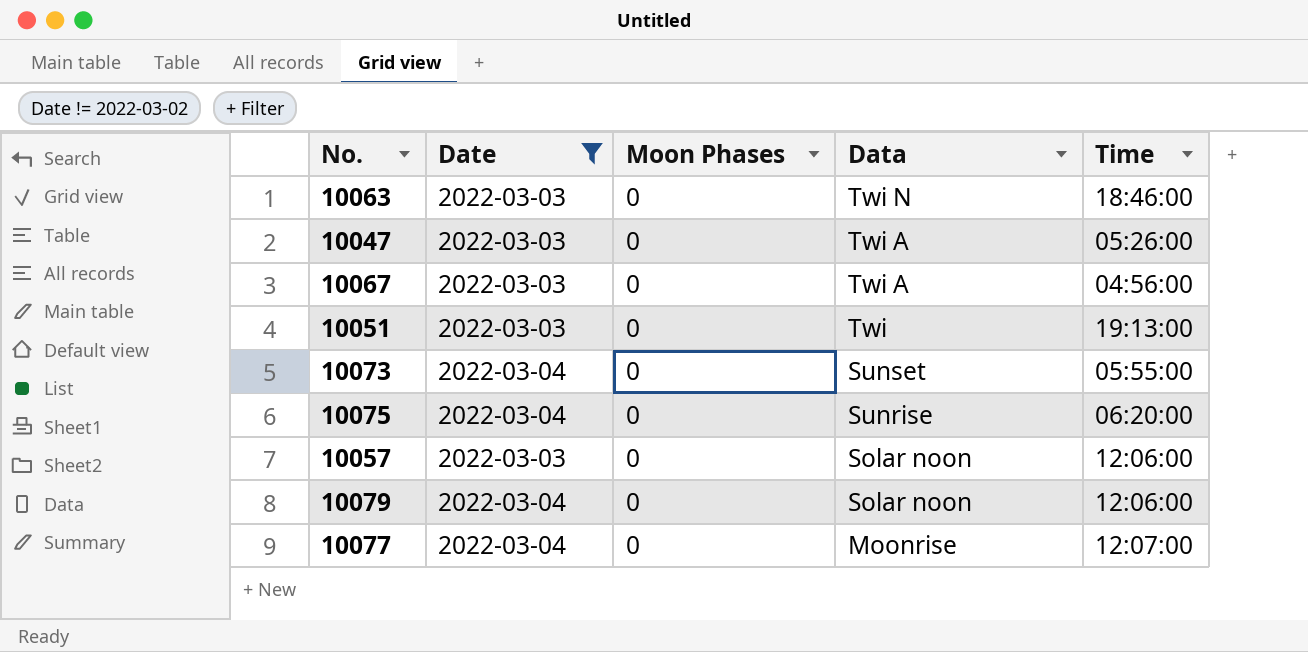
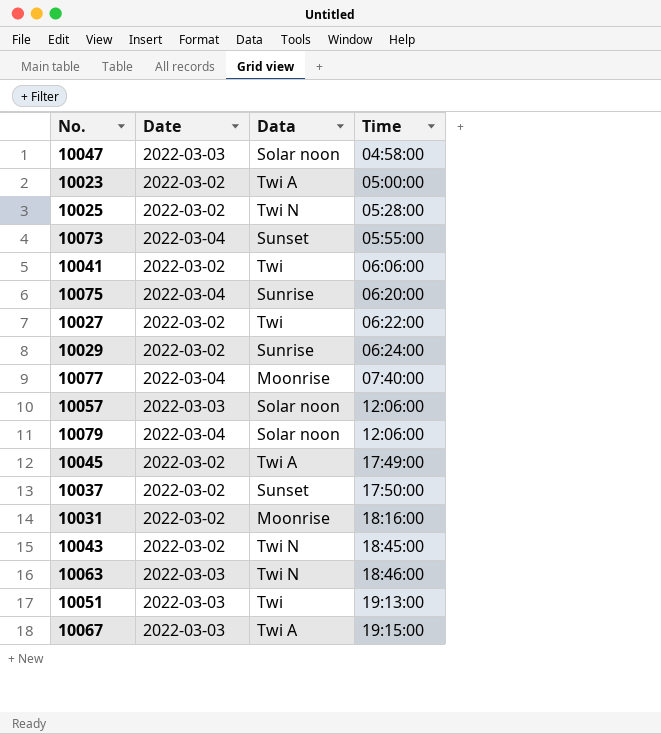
filter: Date != 2022-03-02 -> none
row order: Data descending -> Time ascending
column Moon Phases | position: 3 -> none
10047 | Data: Twi A -> Solar noon
10047 | Time: 05:26:00 -> 04:58:00
10077 | Time: 12:07:00 -> 07:40:00
10067 | Time: 04:56:00 -> 19:15:00

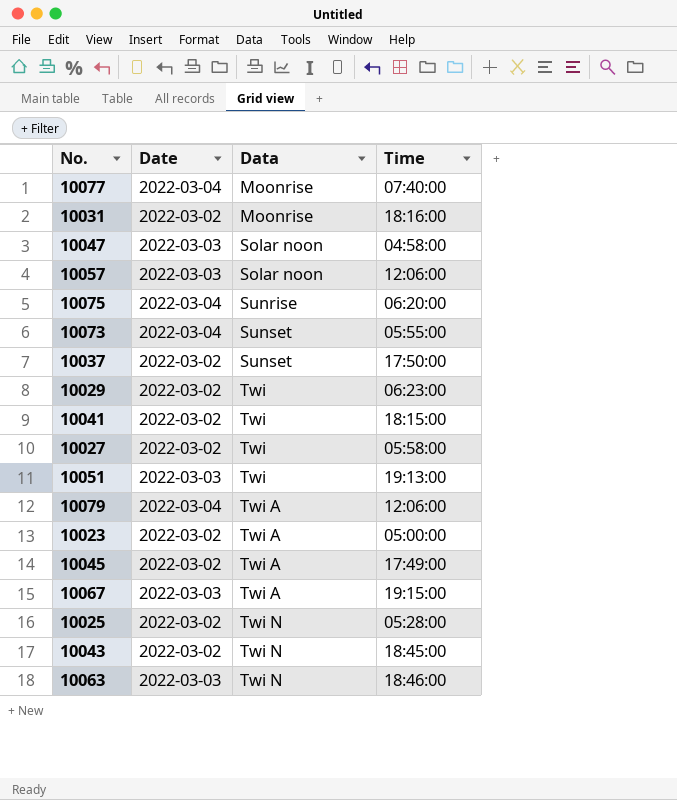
row order: Time ascending -> Data ascending
10029 | Data: Sunrise -> Twi
10029 | Time: 06:24:00 -> 06:23:00
10041 | Time: 06:06:00 -> 18:15:00
10027 | Time: 06:22:00 -> 05:58:00
10079 | Data: Solar noon -> Twi A

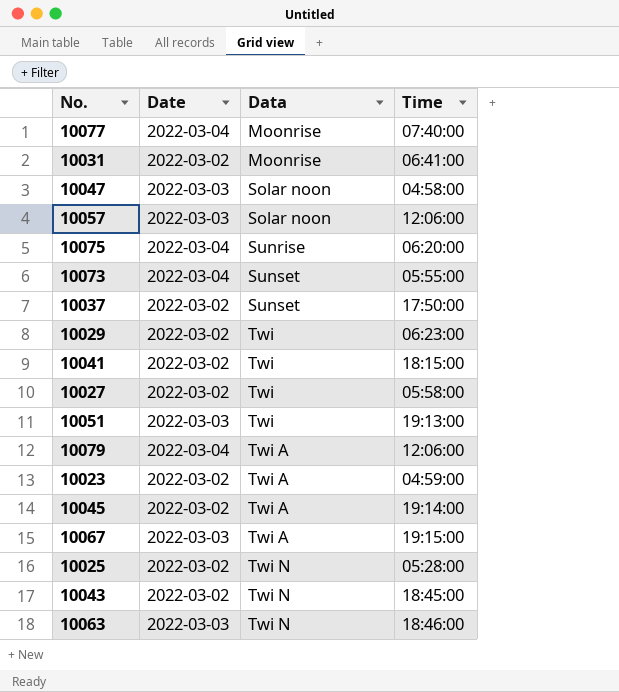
10031 | Time: 18:16:00 -> 06:41:00
10023 | Time: 05:00:00 -> 04:59:00
10045 | Time: 17:49:00 -> 19:14:00

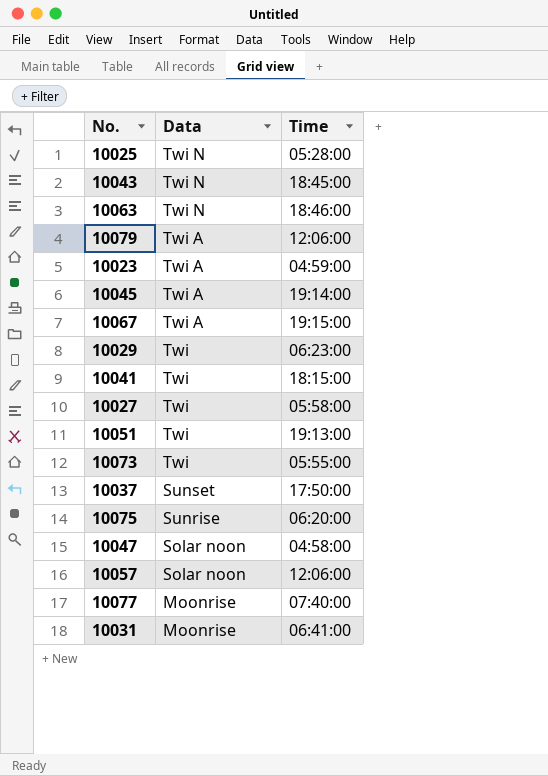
row order: Data ascending -> Data descending
column Date | position: 2 -> none
10073 | Data: Sunset -> Twi

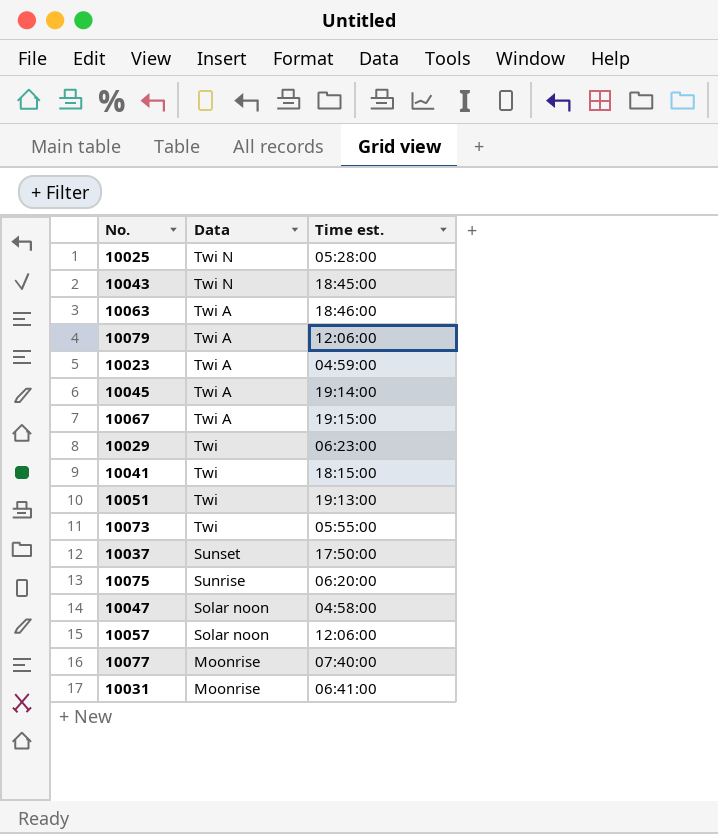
column name: Time -> Time est.
row 10027: Twi | 05:58:00 -> none
10063 | Data: Twi N -> Twi A

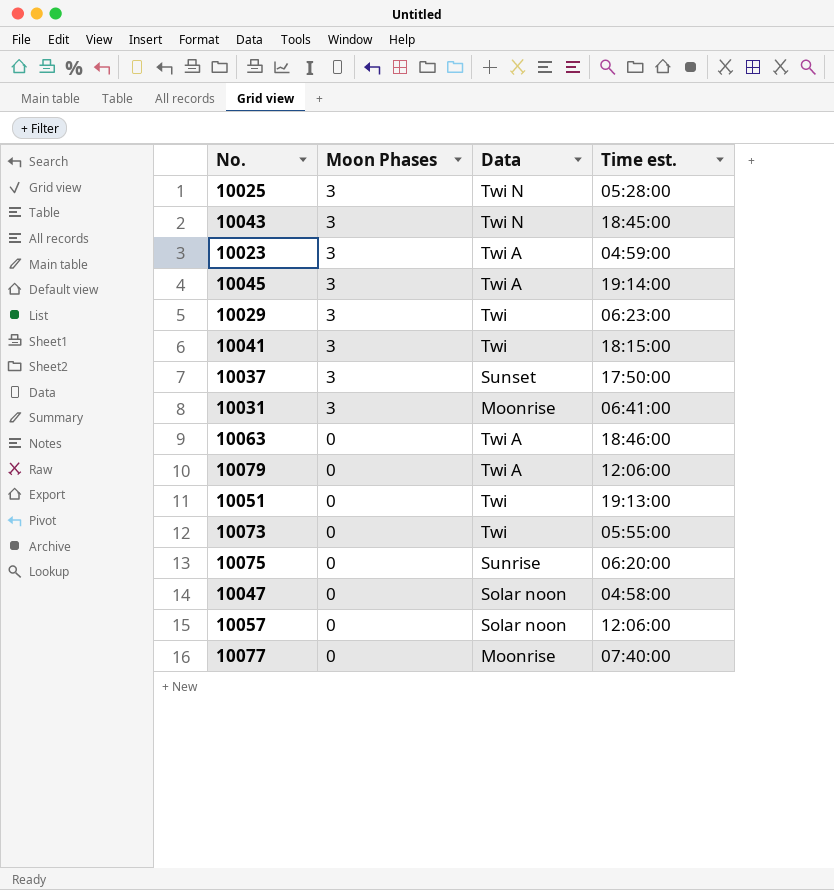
row order: Data descending -> Moon Phases descending
column Moon Phases | position: none -> 2
row 10067: Twi A | 19:15:00 -> none

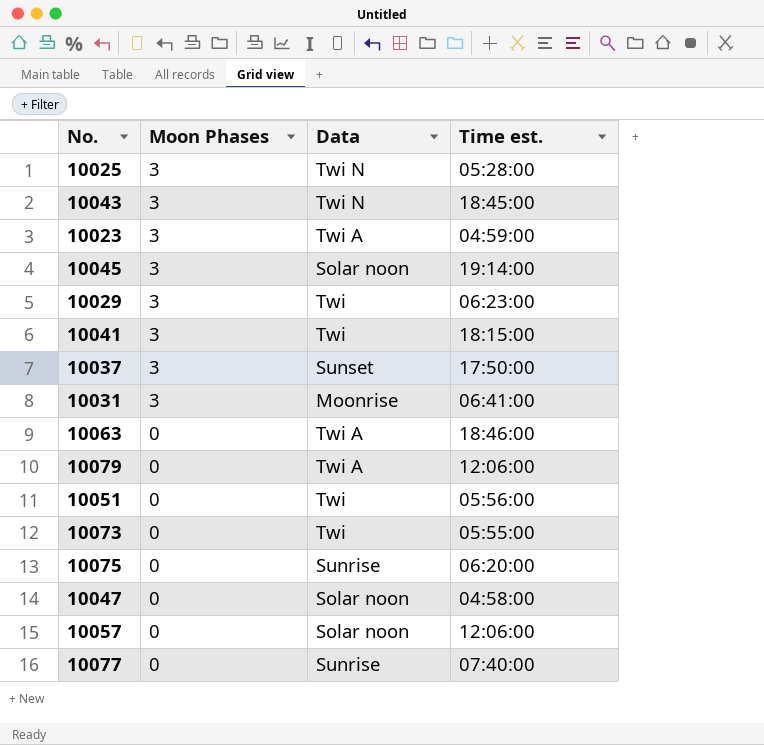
10045 | Data: Twi A -> Solar noon
10051 | Time est.: 19:13:00 -> 05:56:00
10077 | Data: Moonrise -> Sunrise

